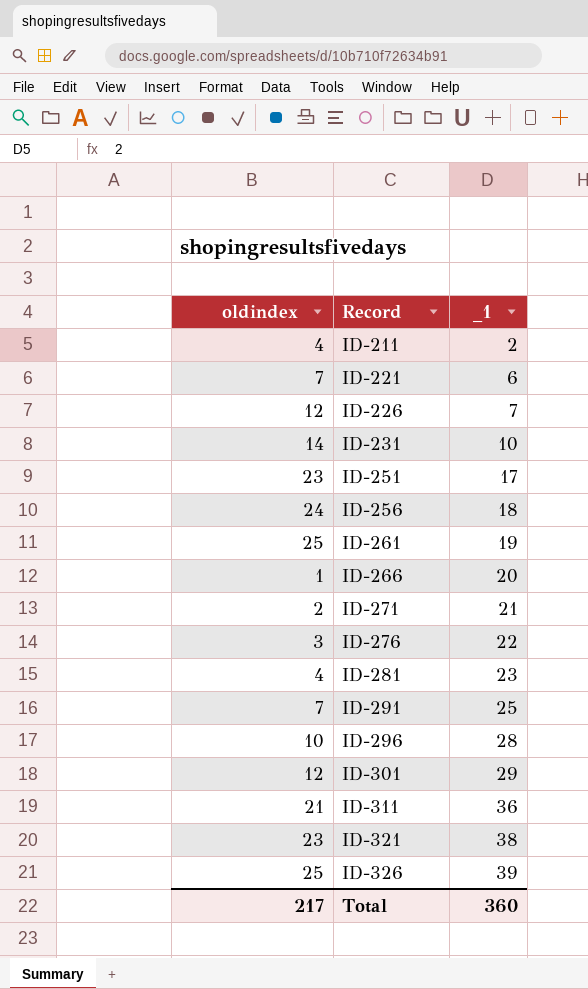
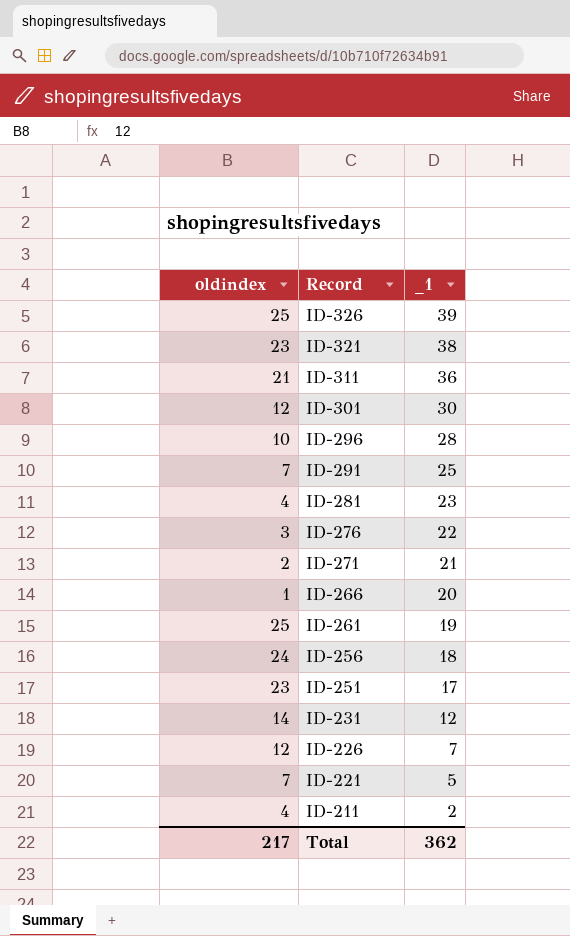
row order: Record ascending -> Record descending
ID-301 | _1: 29 -> 30
ID-231 | _1: 10 -> 12
ID-221 | _1: 6 -> 5
Total | _1: 360 -> 362

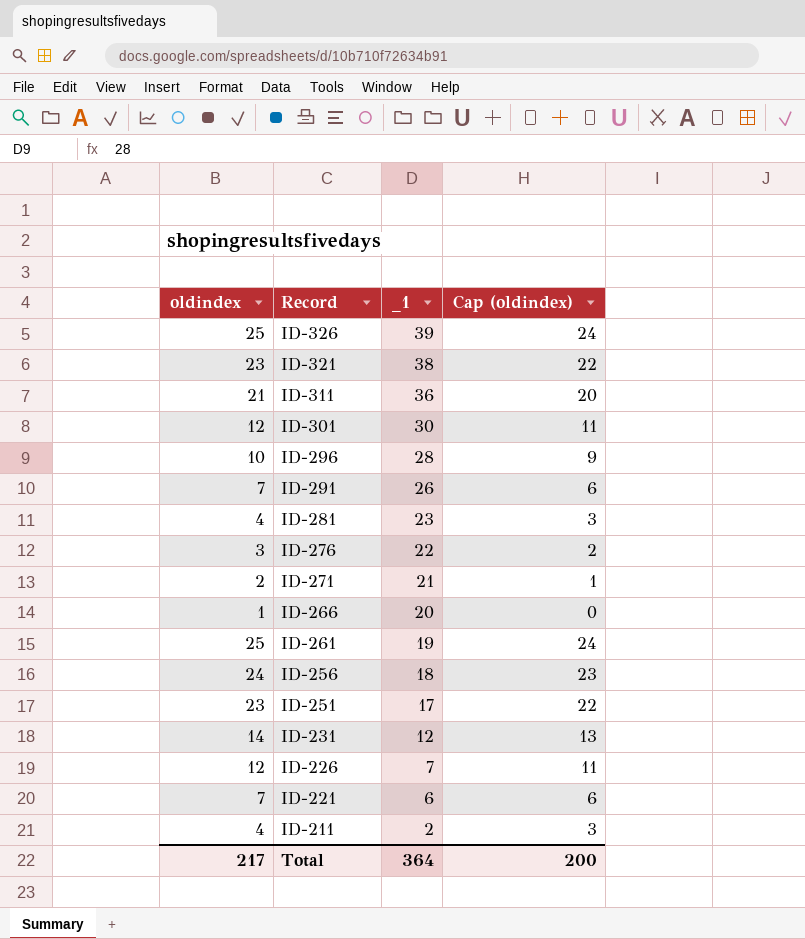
column Cap (oldindex) | formula: none -> [oldindex] - 1
ID-291 | _1: 25 -> 26
ID-221 | _1: 5 -> 6
Total | _1: 362 -> 364

